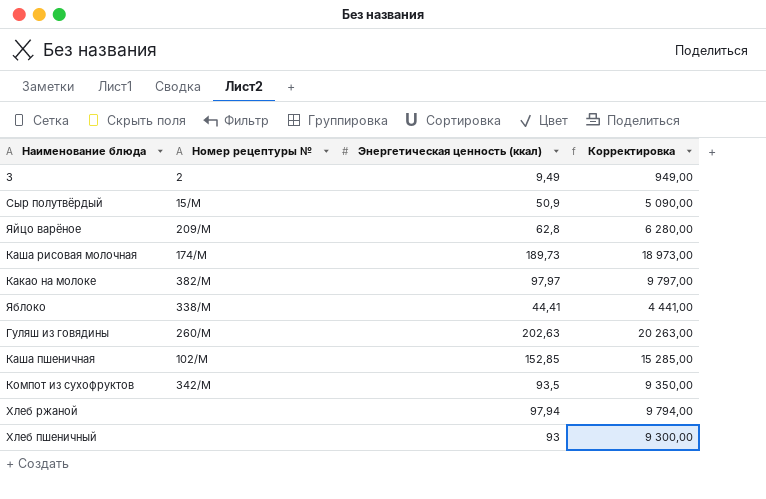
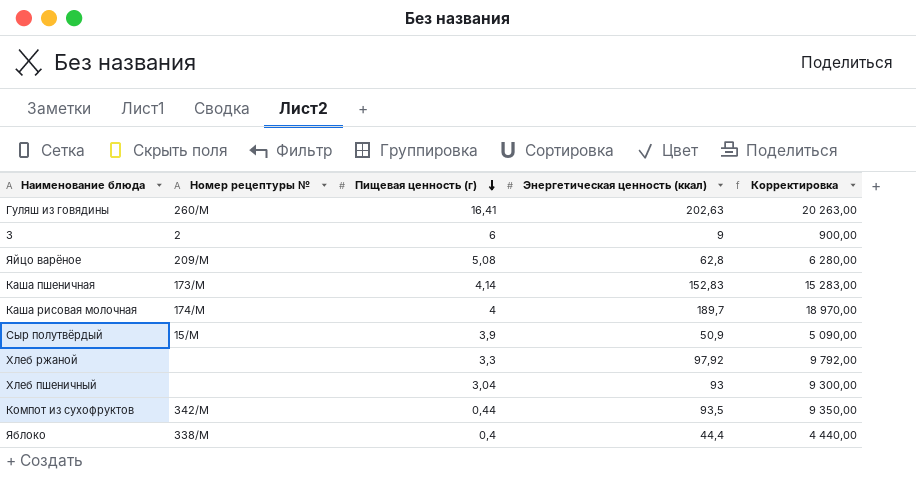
row order: none -> Пищевая ценность (г) descending
column Пищевая ценность (г) | position: none -> 3
row Какао на молоке: 382/М | 97,97 | 9 797,00 -> none
3 | Энергетическая ценность (ккал): 9,49 -> 9
3 | Корректировка: 949,00 -> 900,00
Каша пшеничная | Номер рецептуры №: 102/М -> 173/М
Каша пшеничная | Энергетическая ценность (ккал): 152,85 -> 152,83
Каша пшеничная | Корректировка: 15 285,00 -> 15 283,00
Каша рисовая молочная | Энергетическая ценность (ккал): 189,73 -> 189,7
Каша рисовая молочная | Корректировка: 18 973,00 -> 18 970,00
Хлеб ржаной | Энергетическая ценность (ккал): 97,94 -> 97,92
Хлеб ржаной | Корректировка: 9 794,00 -> 9 792,00
Яблоко | Энергетическая ценность (ккал): 44,41 -> 44,4
Яблоко | Корректировка: 4 441,00 -> 4 440,00

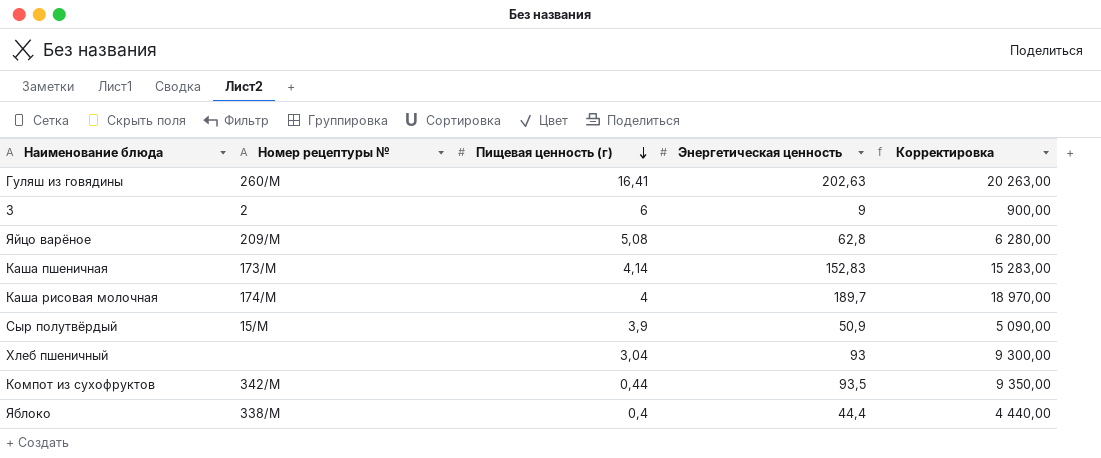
column name: Энергетическая ценность (ккал) -> Энергетическая ценность
row Хлеб ржаной: none | 3,3 | 97,92 | 9 792,00 -> none

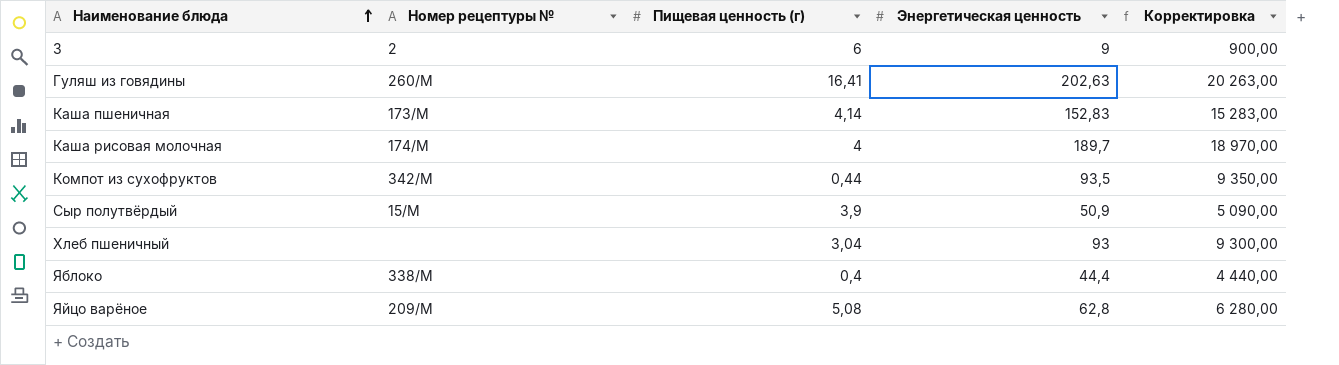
row order: Пищевая ценность (г) descending -> Наименование блюда ascending

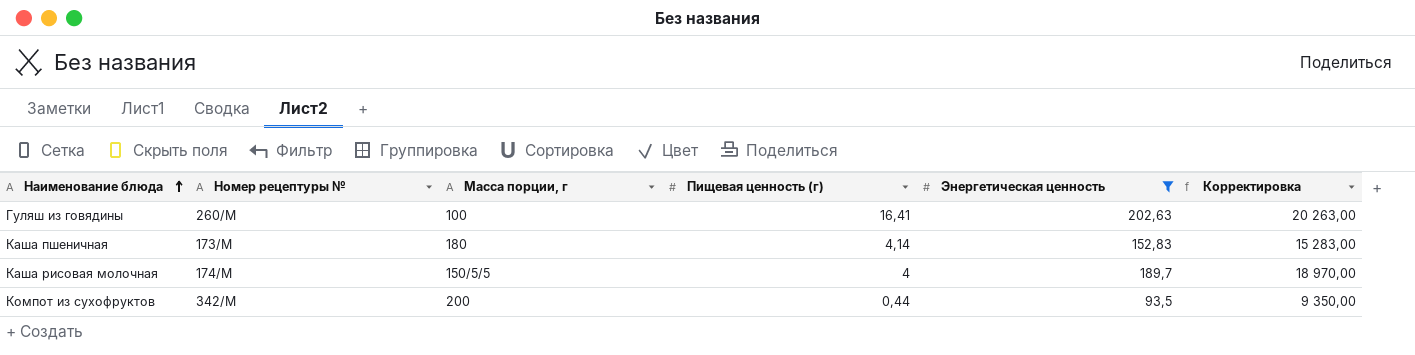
filter: none -> Энергетическая ценность >= 93,5
column Масса порции, г | position: none -> 3

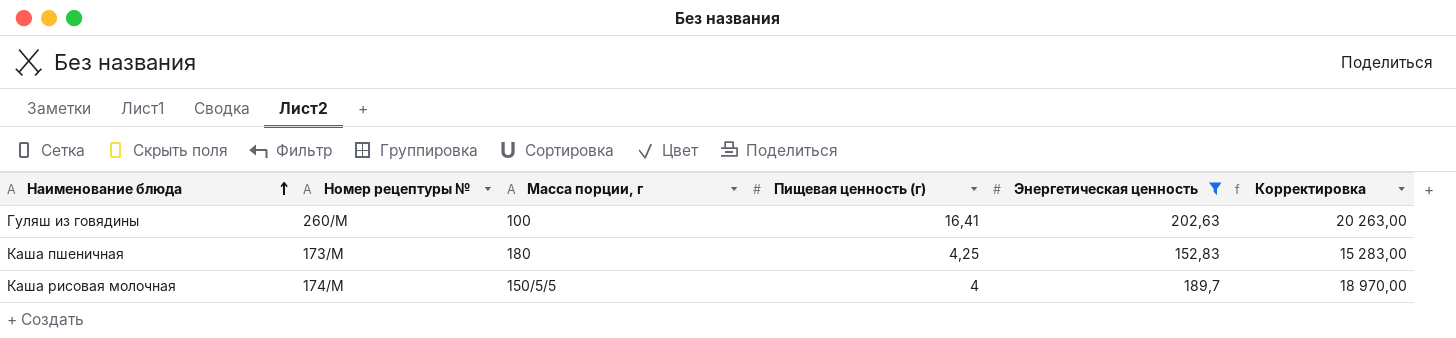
row Компот из сухофруктов: 342/М | 200 | 0,44 | 93,5 | 9 350,00 -> none
Каша пшеничная | Пищевая ценность (г): 4,14 -> 4,25

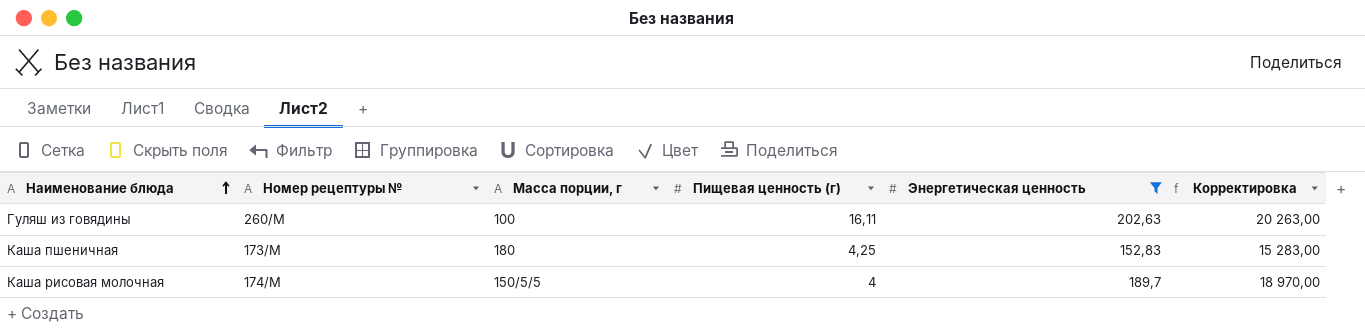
Гуляш из говядины | Пищевая ценность (г): 16,41 -> 16,11

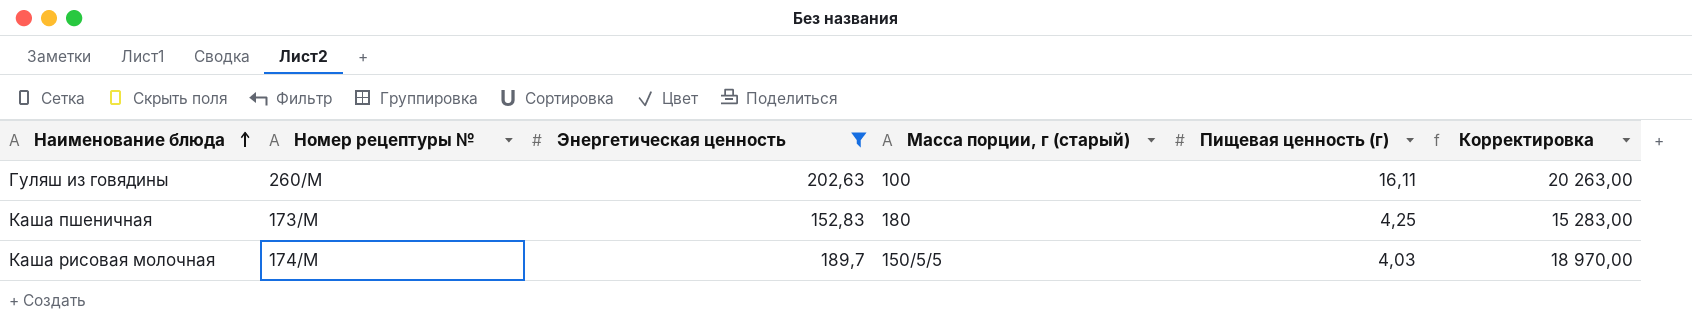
column Энергетическая ценность | position: 5 -> 3
column name: Масса порции, г -> Масса порции, г (старый)
Каша рисовая молочная | Пищевая ценность (г): 4 -> 4,03

